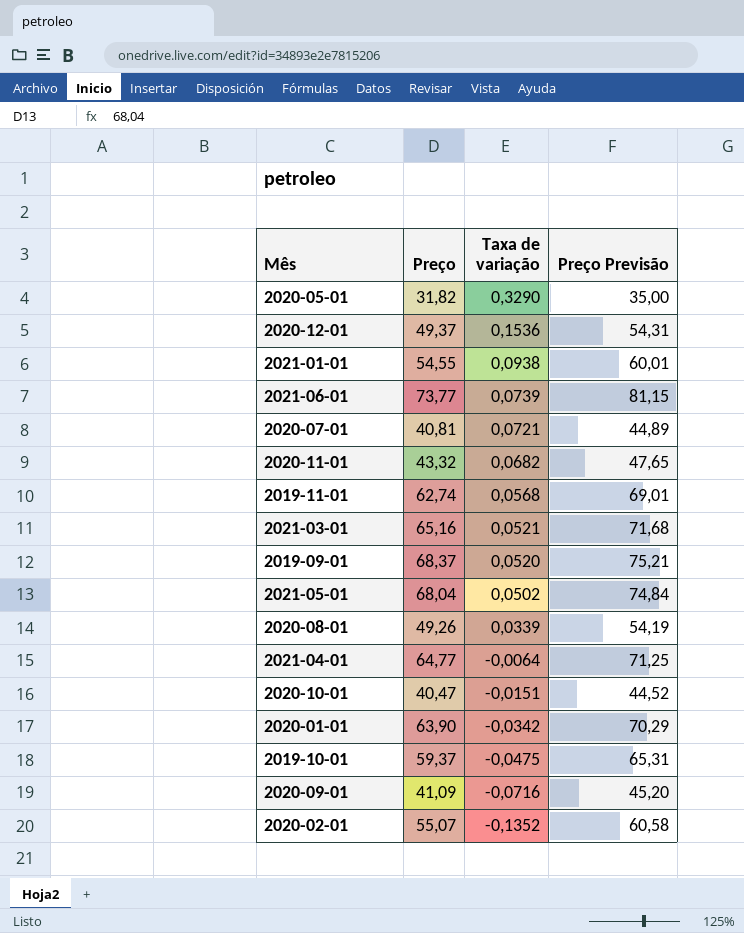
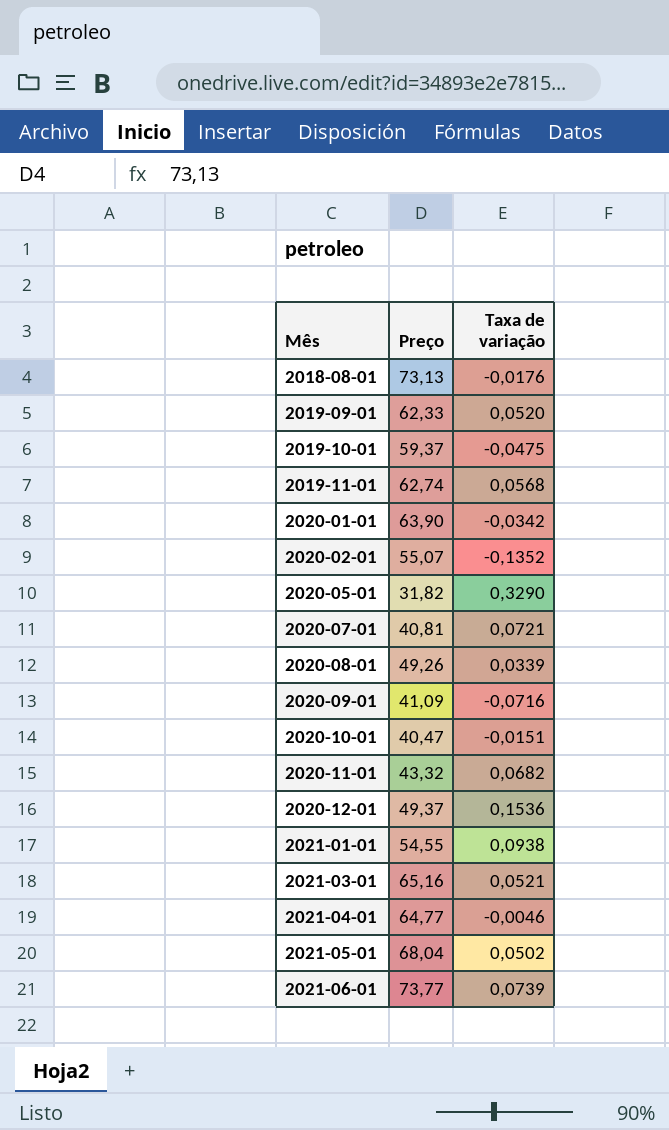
row order: Taxa de variação descending -> Mês ascending
column Preço Previsão | formula: [Preço] * 1,1 -> none
row 2018-08-01: none -> 73,13 | -0,0176
2019-09-01 | Preço: 68,37 -> 62,33
2021-04-01 | Taxa de variação: -0,0064 -> -0,0046

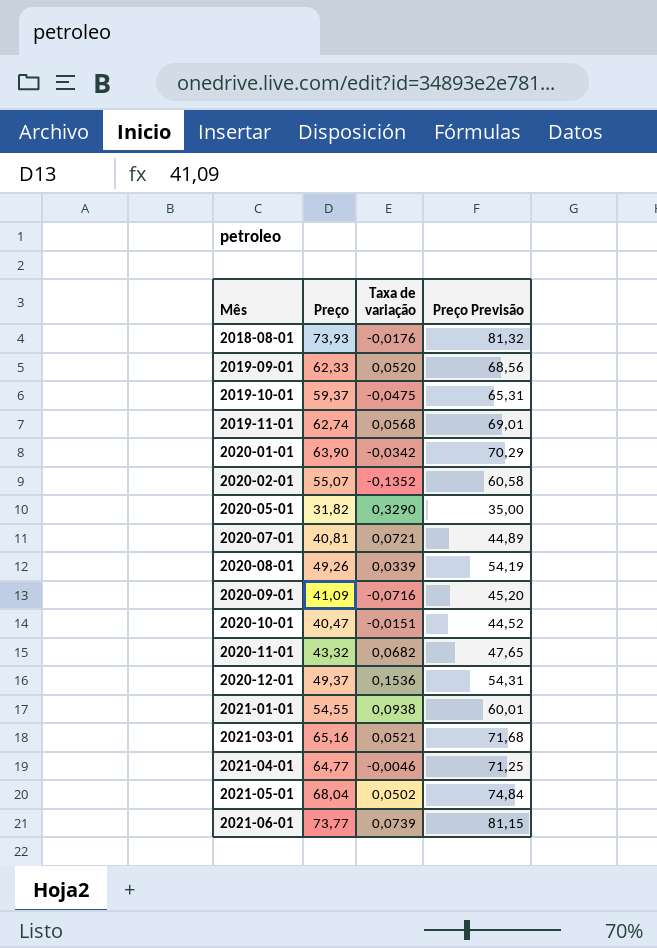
column Preço Previsão | formula: none -> [Preço] * 1,1
2018-08-01 | Preço: 73,13 -> 73,93

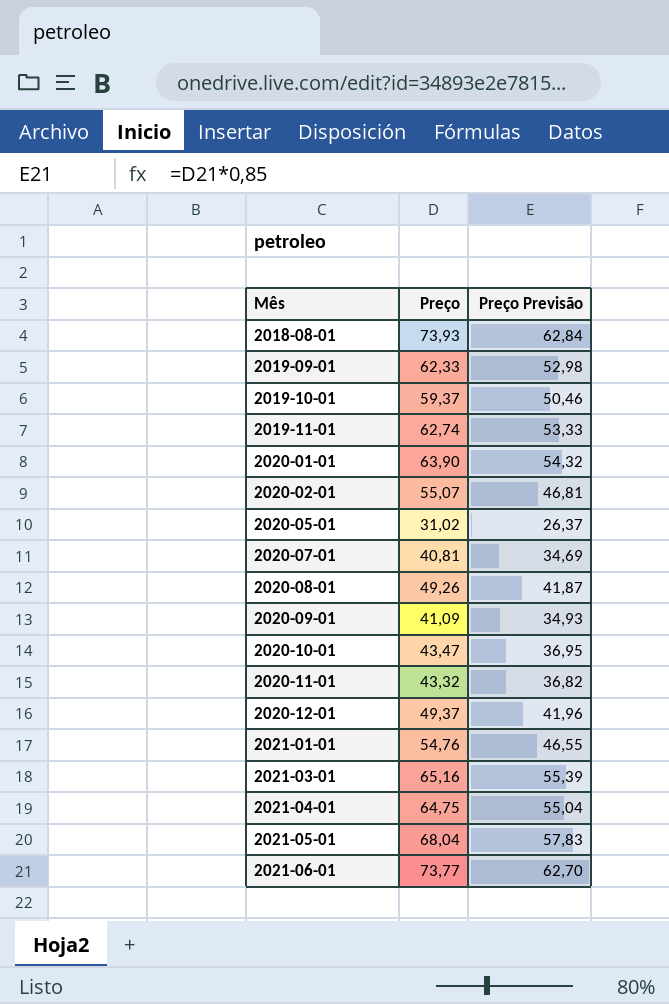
column Taxa de variação | position: 3 -> none
column Preço Previsão | formula: [Preço] * 1,1 -> [Preço] * 0,85
2020-05-01 | Preço: 31,82 -> 31,02
2020-10-01 | Preço: 40,47 -> 43,47
2021-01-01 | Preço: 54,55 -> 54,76
2021-04-01 | Preço: 64,77 -> 64,75

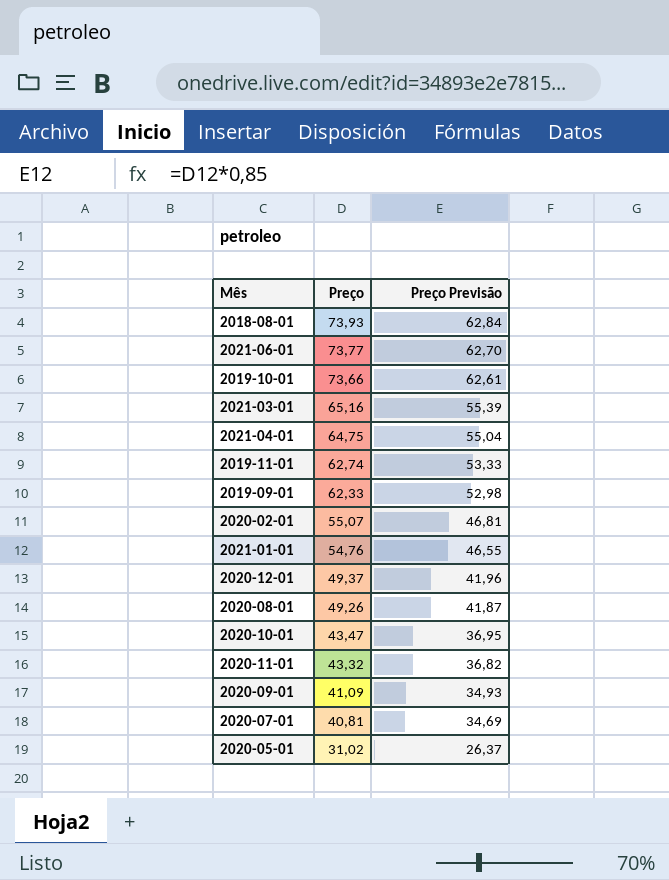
row order: Mês ascending -> Preço descending
row 2020-01-01: 63,90 | 54,32 -> none
row 2021-05-01: 68,04 | 57,83 -> none
2019-10-01 | Preço: 59,37 -> 73,66
2019-10-01 | Preço Previsão: 50,46 -> 62,61

